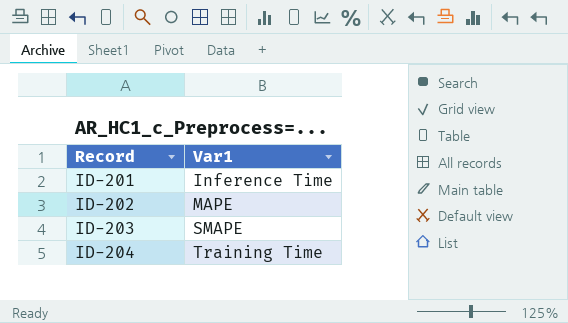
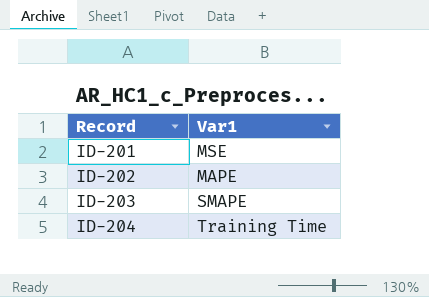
ID-201 | Var1: Inference Time -> MSE

